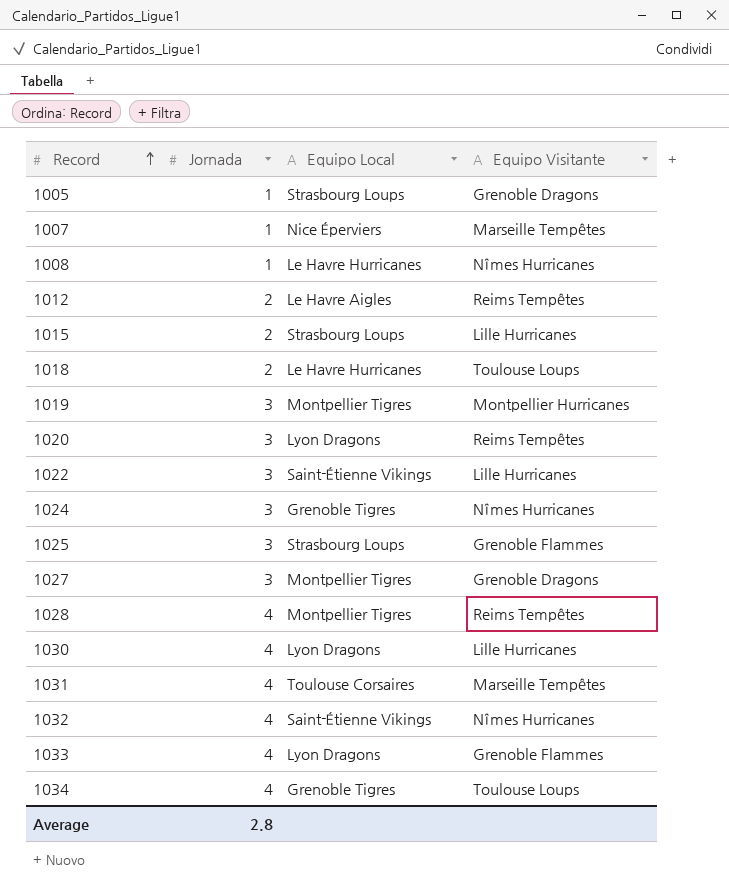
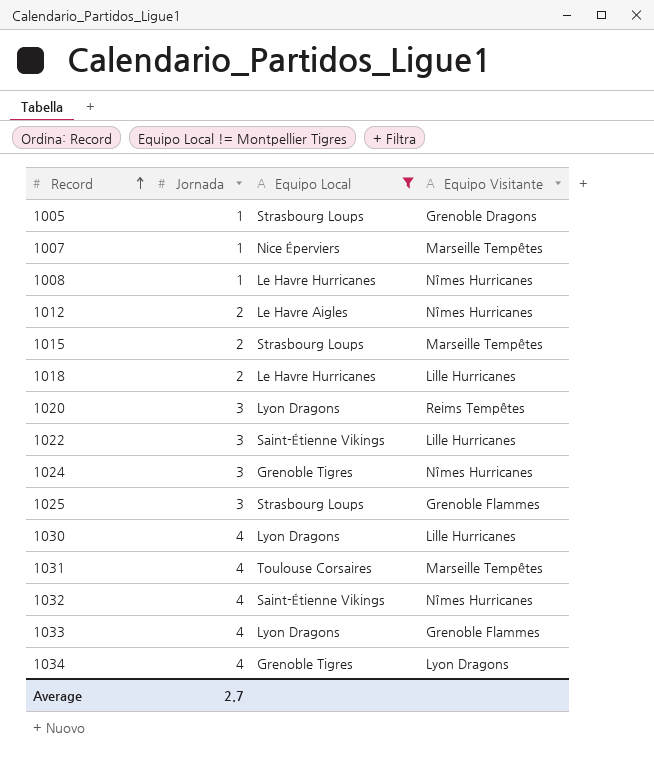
filter: none -> Equipo Local != Montpellier Tigres
1012 | Equipo Visitante: Reims Tempêtes -> Nîmes Hurricanes
1015 | Equipo Visitante: Lille Hurricanes -> Marseille Tempêtes
1018 | Equipo Visitante: Toulouse Loups -> Lille Hurricanes
1034 | Equipo Visitante: Toulouse Loups -> Lyon Dragons
Average | Jornada: 2.8 -> 2.7

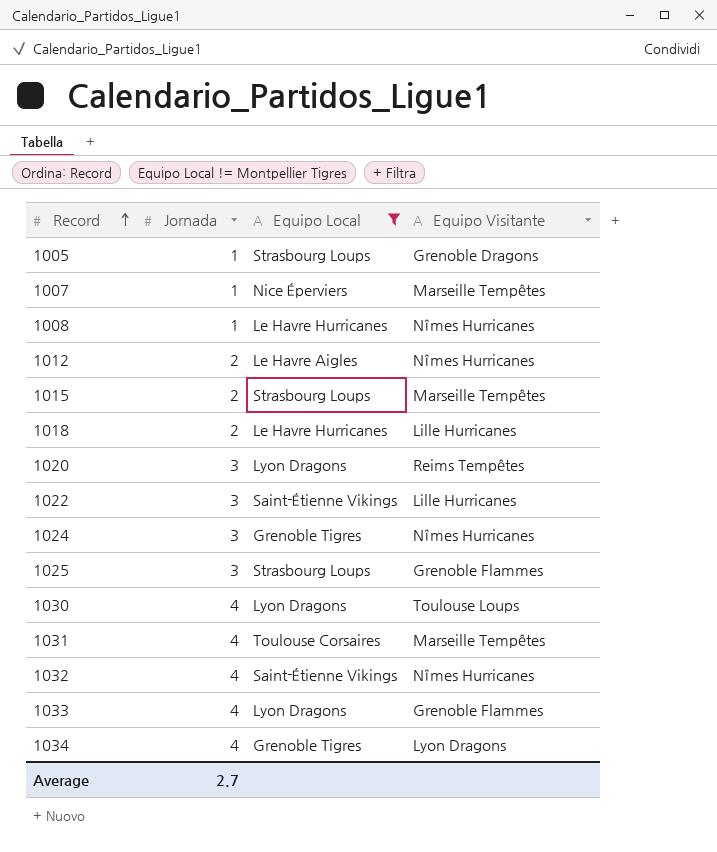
1030 | Equipo Visitante: Lille Hurricanes -> Toulouse Loups

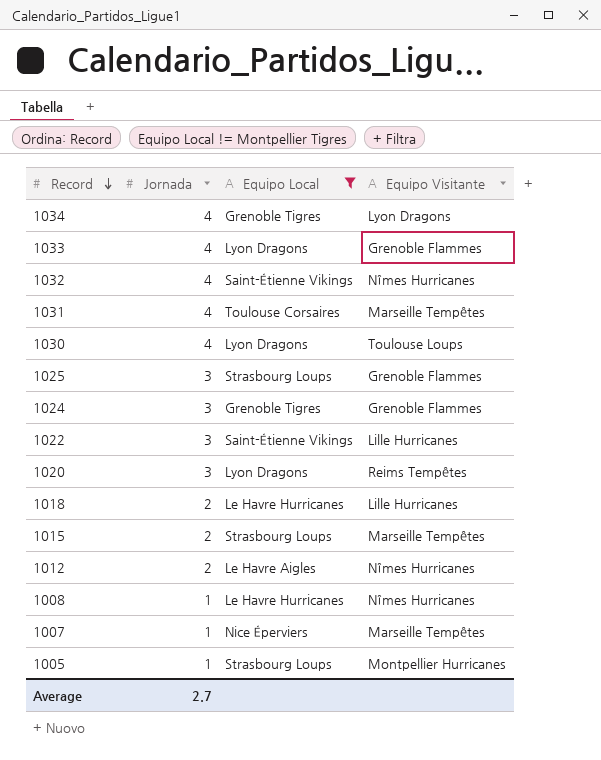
row order: Record ascending -> Record descending
1024 | Equipo Visitante: Nîmes Hurricanes -> Grenoble Flammes
1005 | Equipo Visitante: Grenoble Dragons -> Montpellier Hurricanes

